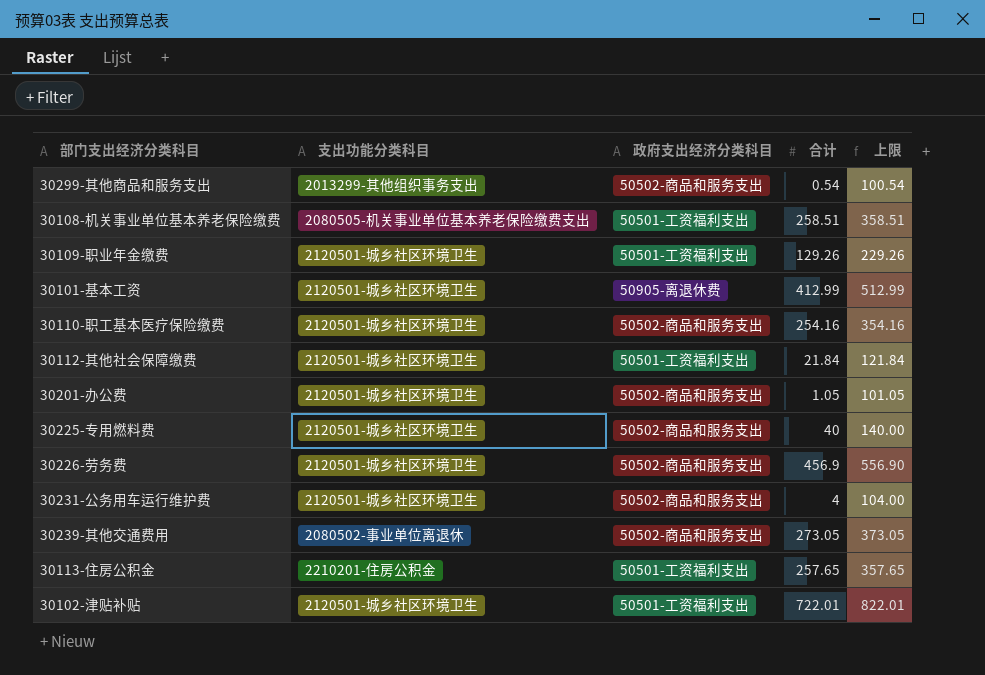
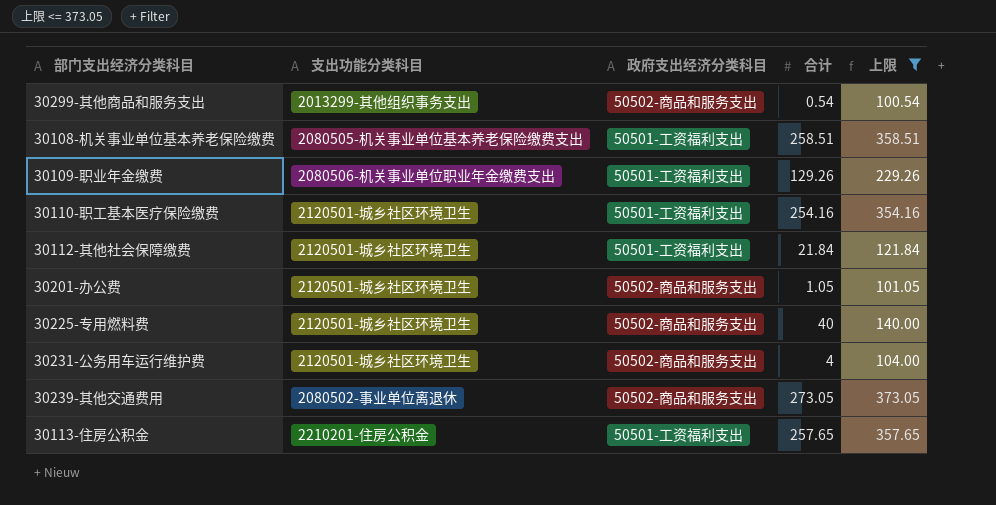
filter: none -> 上限 <= 373.05
30109-职业年金缴费 | 支出功能分类科目: 2120501-城乡社区环境卫生 -> 2080506-机关事业单位职业年金缴费支出
30110-职工基本医疗保险缴费 | 政府支出经济分类科目: 50502-商品和服务支出 -> 50501-工资福利支出

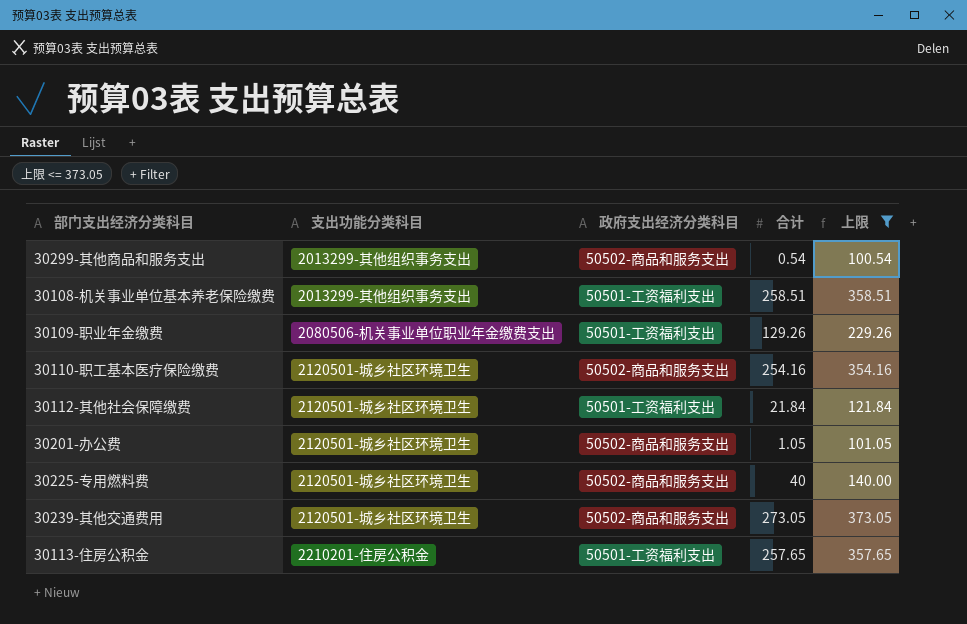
row 30231-公务用车运行维护费: 2120501-城乡社区环境卫生 | 50502-商品和服务支出 | 4 | 104.00 -> none
30108-机关事业单位基本养老保险缴费 | 支出功能分类科目: 2080505-机关事业单位基本养老保险缴费支出 -> 2013299-其他组织事务支出
30110-职工基本医疗保险缴费 | 政府支出经济分类科目: 50501-工资福利支出 -> 50502-商品和服务支出
30239-其他交通费用 | 支出功能分类科目: 2080502-事业单位离退休 -> 2120501-城乡社区环境卫生

